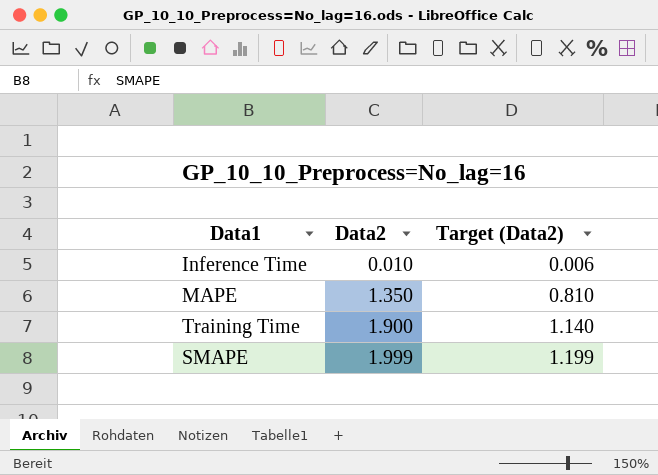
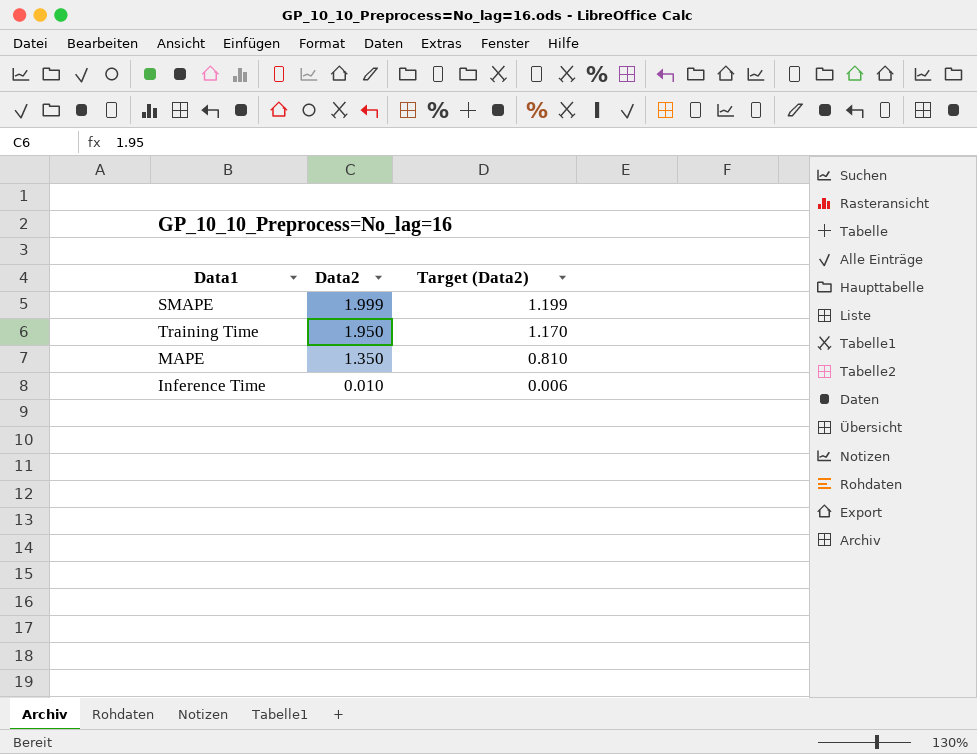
row order: Data2 ascending -> Data2 descending
Training Time | Data2: 1.900 -> 1.950
Training Time | Target (Data2): 1.140 -> 1.170

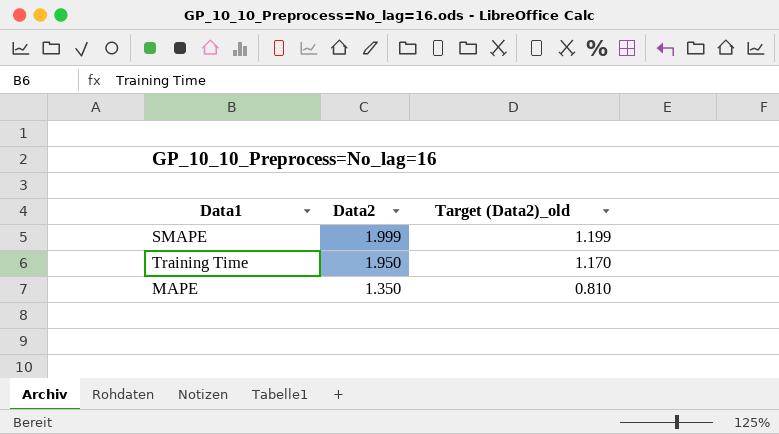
column name: Target (Data2) -> Target (Data2)_old
row Inference Time: 0.010 | 0.006 -> none

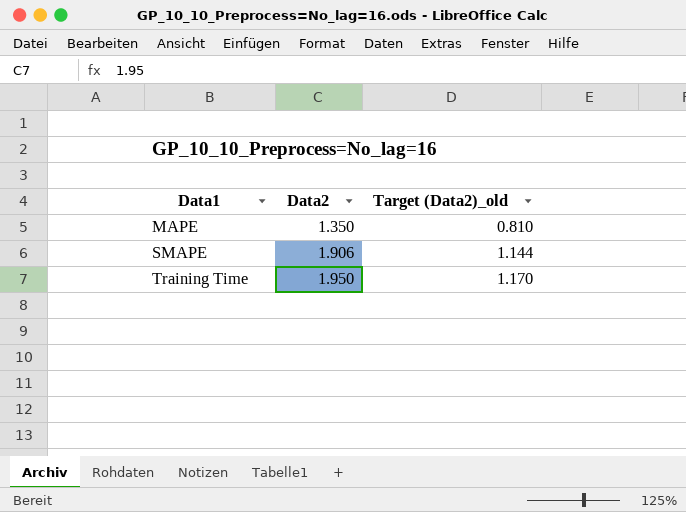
row order: Data2 descending -> Data1 ascending
SMAPE | Data2: 1.999 -> 1.906
SMAPE | Target (Data2)_old: 1.199 -> 1.144

